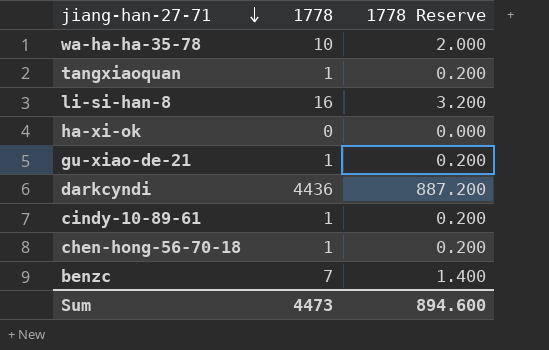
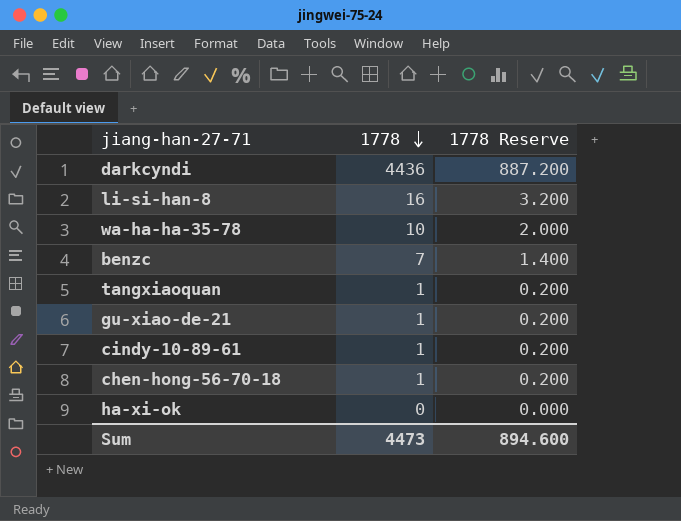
row order: jiang-han-27-71 descending -> 1778 descending

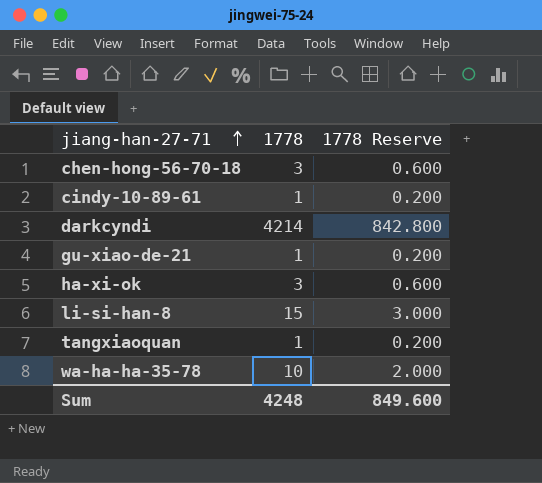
row order: 1778 descending -> jiang-han-27-71 ascending
row benzc: 7 | 1.400 -> none
chen-hong-56-70-18 | 1778: 1 -> 3
chen-hong-56-70-18 | 1778 Reserve: 0.200 -> 0.600
darkcyndi | 1778: 4436 -> 4214
darkcyndi | 1778 Reserve: 887.200 -> 842.800
ha-xi-ok | 1778: 0 -> 3
ha-xi-ok | 1778 Reserve: 0.000 -> 0.600
li-si-han-8 | 1778: 16 -> 15
li-si-han-8 | 1778 Reserve: 3.200 -> 3.000
Sum | 1778: 4473 -> 4248
Sum | 1778 Reserve: 894.600 -> 849.600

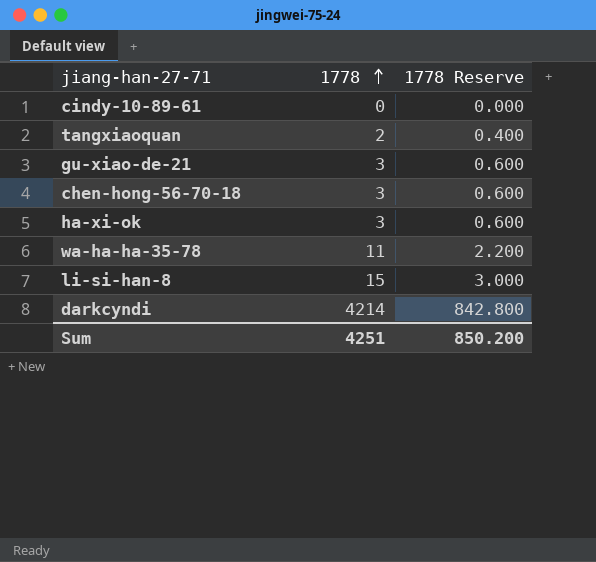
row order: jiang-han-27-71 ascending -> 1778 ascending
cindy-10-89-61 | 1778: 1 -> 0
cindy-10-89-61 | 1778 Reserve: 0.200 -> 0.000
tangxiaoquan | 1778: 1 -> 2
tangxiaoquan | 1778 Reserve: 0.200 -> 0.400
gu-xiao-de-21 | 1778: 1 -> 3
gu-xiao-de-21 | 1778 Reserve: 0.200 -> 0.600
wa-ha-ha-35-78 | 1778: 10 -> 11
wa-ha-ha-35-78 | 1778 Reserve: 2.000 -> 2.200
Sum | 1778: 4248 -> 4251
Sum | 1778 Reserve: 849.600 -> 850.200

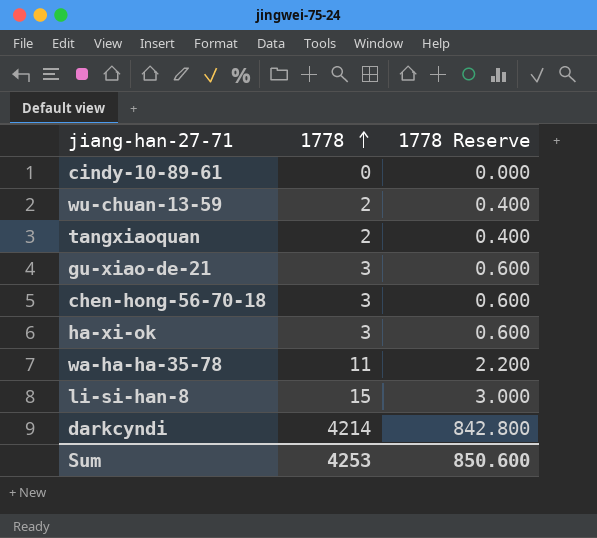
row wu-chuan-13-59: none -> 2 | 0.400
Sum | 1778: 4251 -> 4253
Sum | 1778 Reserve: 850.200 -> 850.600

